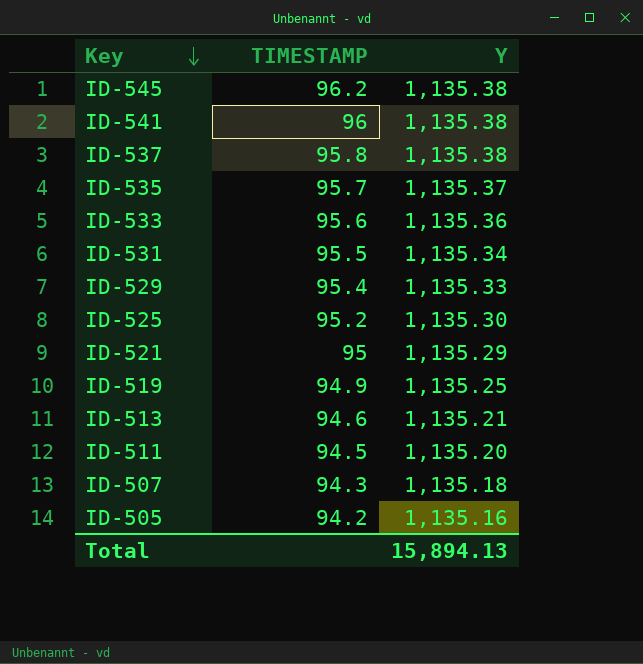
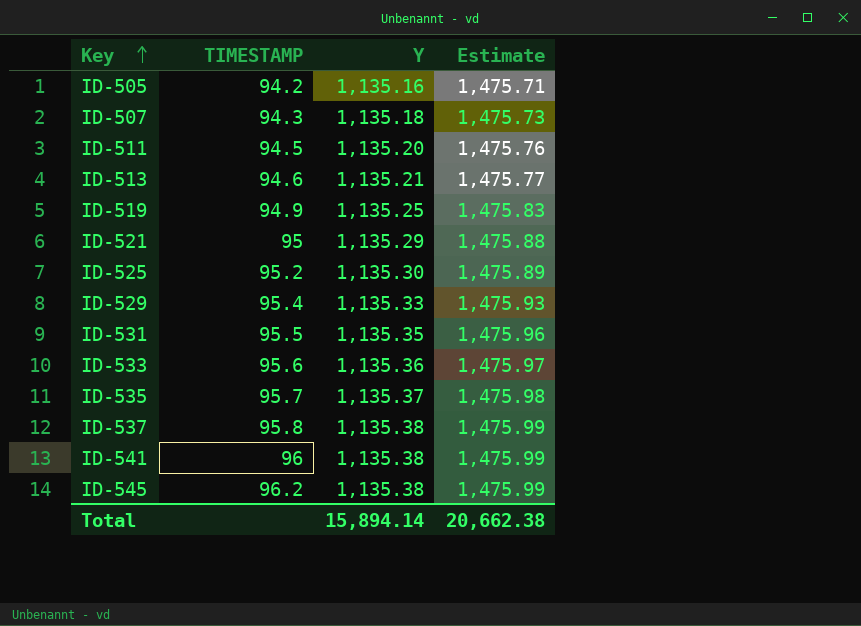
row order: Key descending -> Key ascending
column Estimate | formula: none -> [Y] * 1.3
ID-531 | Y: 1,135.34 -> 1,135.35
Total | Y: 15,894.13 -> 15,894.14

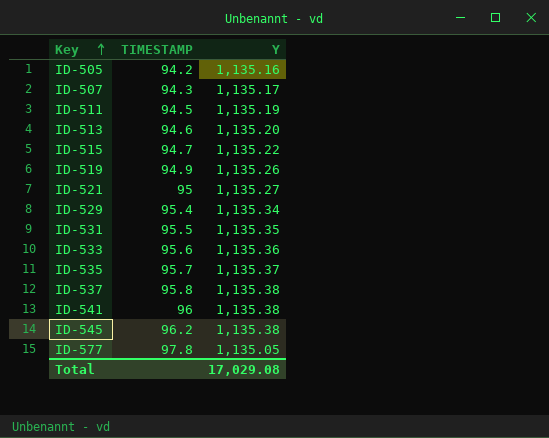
column Estimate | formula: [Y] * 1.3 -> none
row ID-525: 95.2 | 1,135.30 | 1,475.89 -> none
ID-507 | Y: 1,135.18 -> 1,135.17
ID-511 | Y: 1,135.20 -> 1,135.19
ID-513 | Y: 1,135.21 -> 1,135.20
row ID-515: none -> 94.7 | 1,135.22
ID-519 | Y: 1,135.25 -> 1,135.26
ID-521 | Y: 1,135.29 -> 1,135.27
ID-529 | Y: 1,135.33 -> 1,135.34
row ID-577: none -> 97.8 | 1,135.05
Total | Y: 15,894.14 -> 17,029.08

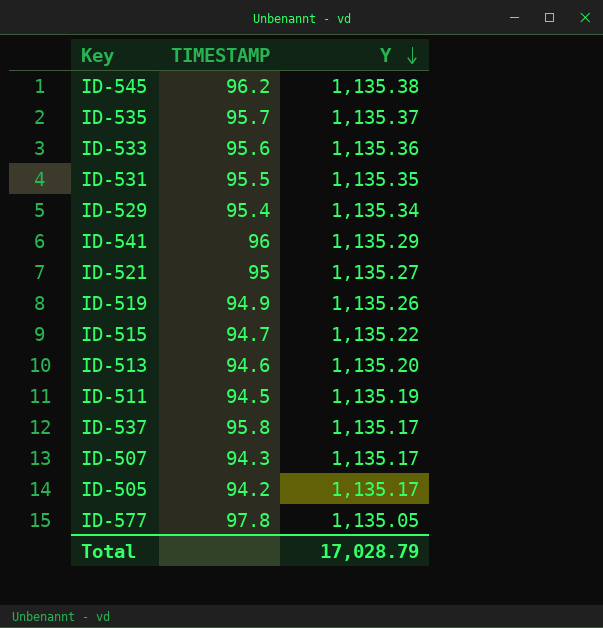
row order: Key ascending -> Y descending
ID-541 | Y: 1,135.38 -> 1,135.29
ID-537 | Y: 1,135.38 -> 1,135.17
ID-505 | Y: 1,135.16 -> 1,135.17
Total | Y: 17,029.08 -> 17,028.79

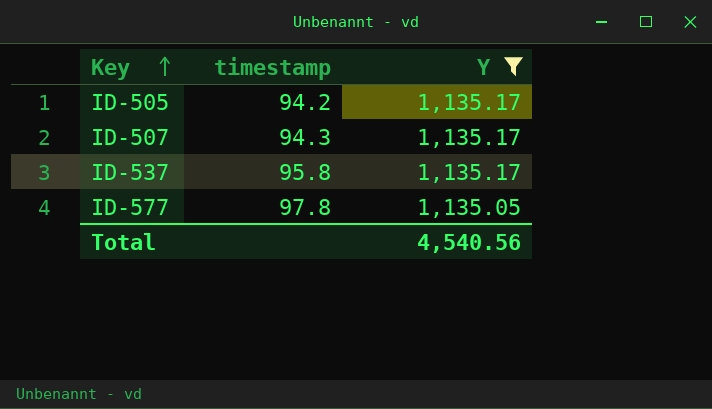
filter: none -> Y <= 1,135.17
row order: Y descending -> Key ascending
column name: TIMESTAMP -> timestamp
Total | Y: 17,028.79 -> 4,540.56

